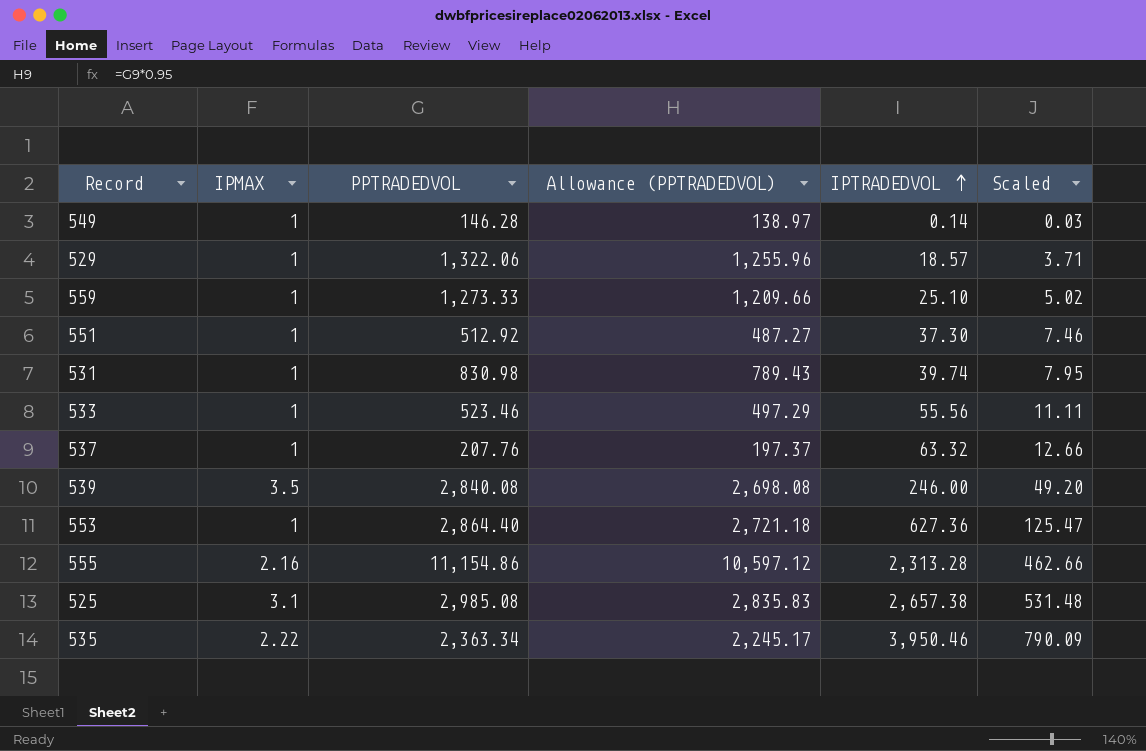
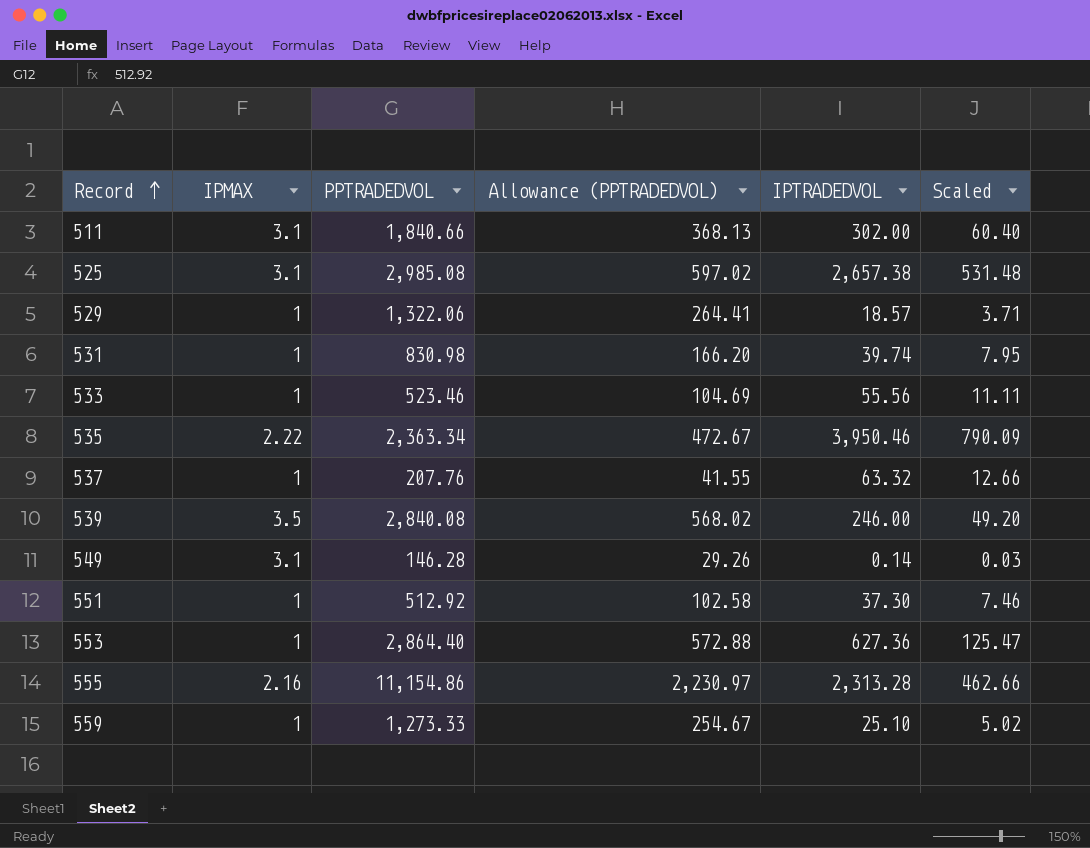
row order: IPTRADEDVOL ascending -> Record ascending
column Allowance (PPTRADEDVOL) | formula: [PPTRADEDVOL] * 0.95 -> [PPTRADEDVOL] * 0.2
row 511: none -> 3.1 | 1,840.66 | 368.13 | 302.00 | 60.40
549 | IPMAX: 1 -> 3.1

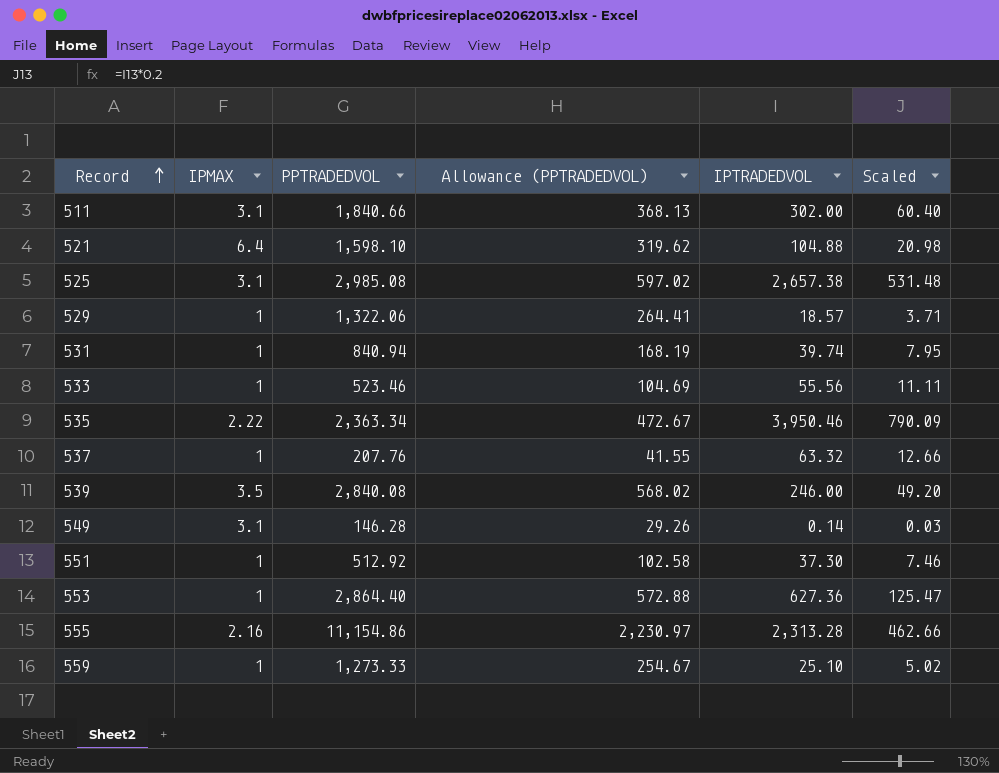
row 521: none -> 6.4 | 1,598.10 | 319.62 | 104.88 | 20.98
531 | PPTRADEDVOL: 830.98 -> 840.94
531 | Allowance (PPTRADEDVOL): 166.20 -> 168.19

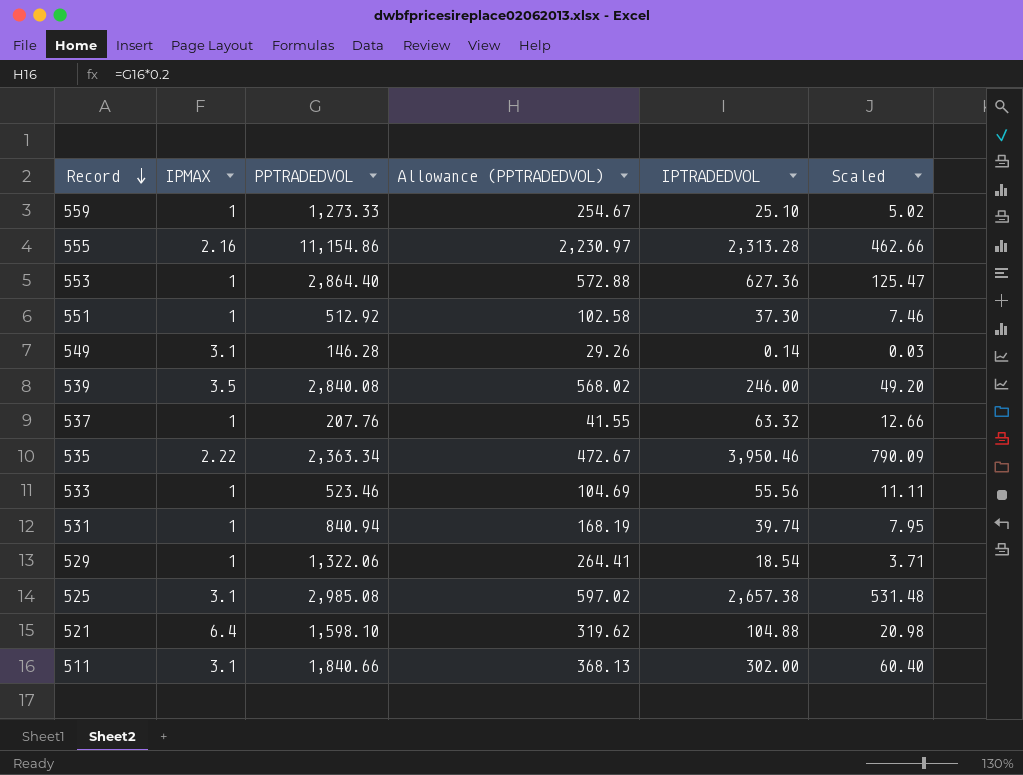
row order: Record ascending -> Record descending
529 | IPTRADEDVOL: 18.57 -> 18.54

